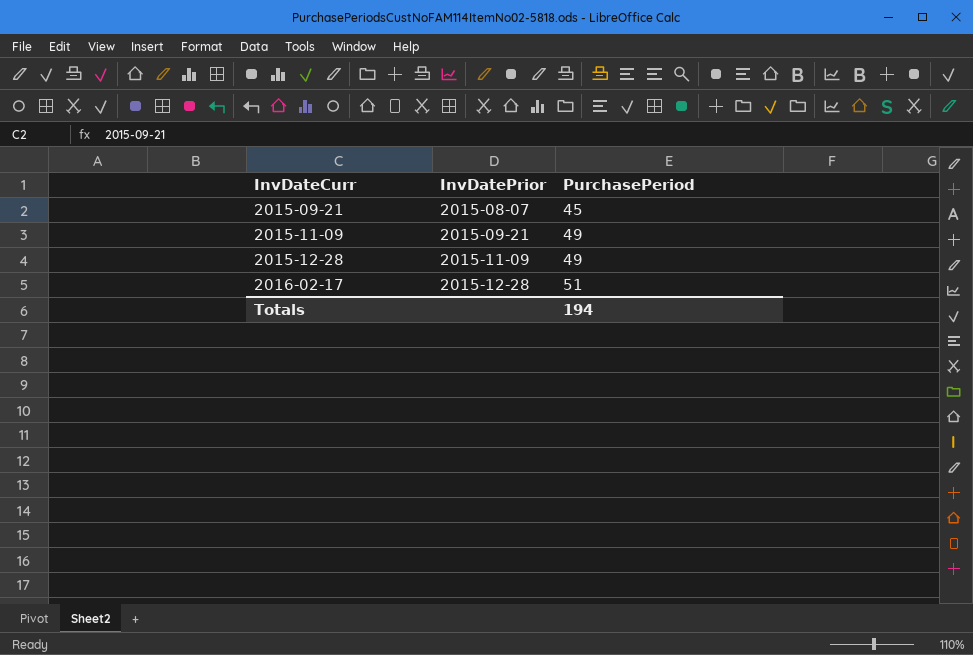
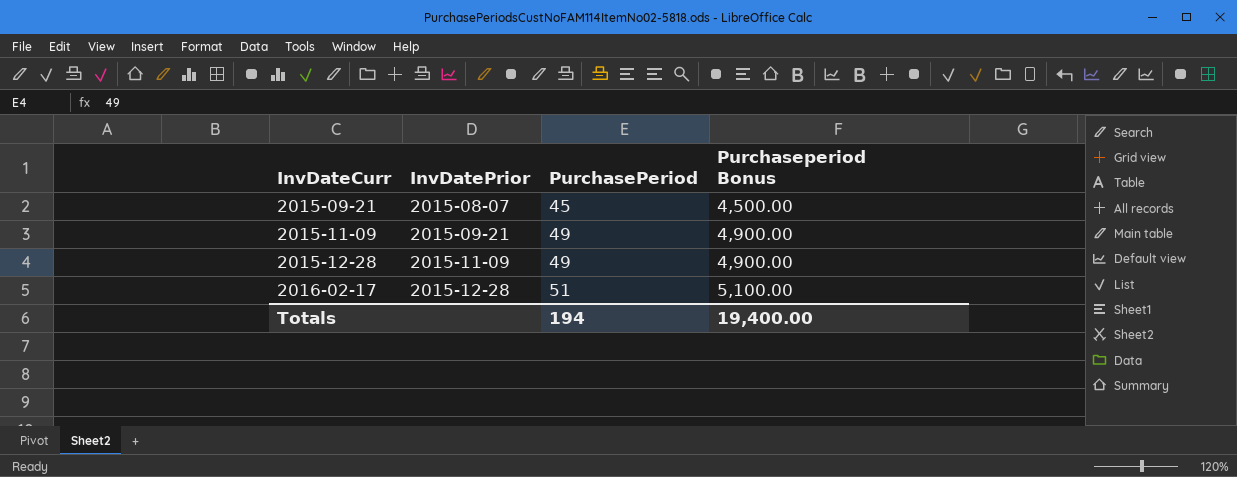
column Purchaseperiod Bonus | formula: none -> [PurchasePeriod] * 100

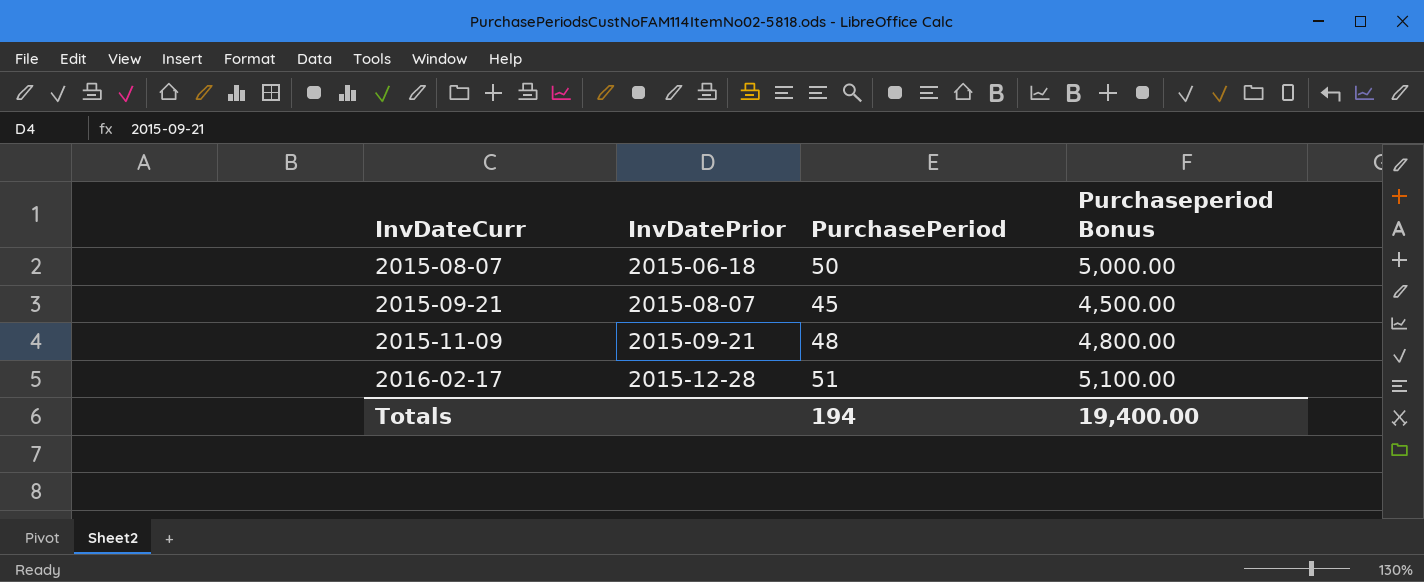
row 2015-12-28: 2015-11-09 | 49 | 4,900.00 -> none
row 2015-08-07: none -> 2015-06-18 | 50 | 5,000.00
2015-11-09 | PurchasePeriod: 49 -> 48
2015-11-09 | Purchaseperiod Bonus: 4,900.00 -> 4,800.00

